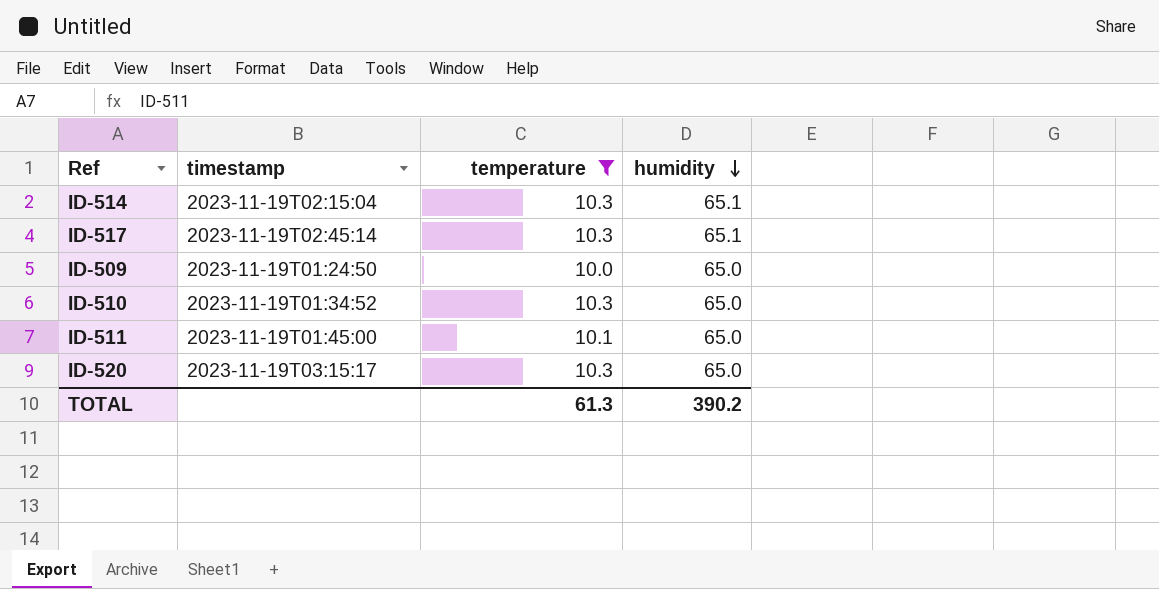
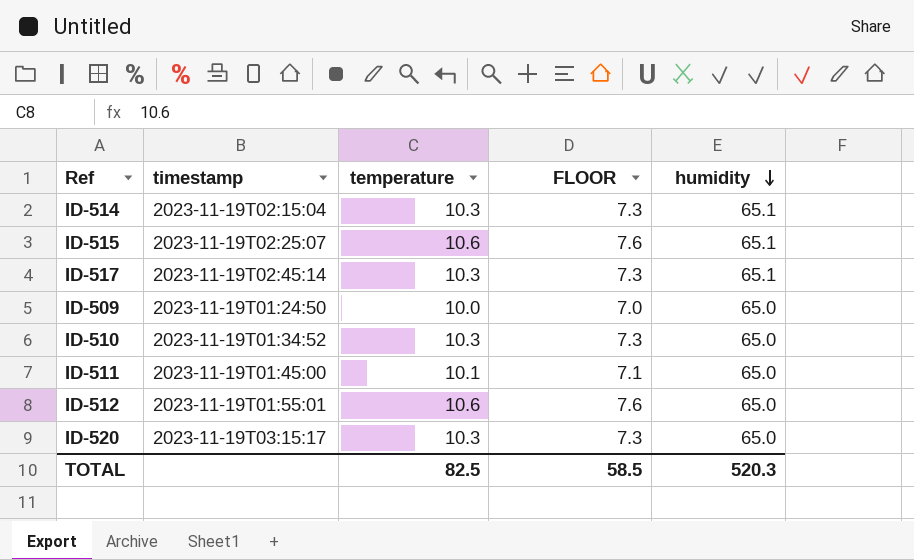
filter: temperature != 10.6 -> none
column FLOOR | formula: none -> [temperature] - 3
TOTAL | temperature: 61.3 -> 82.5
TOTAL | humidity: 390.2 -> 520.3

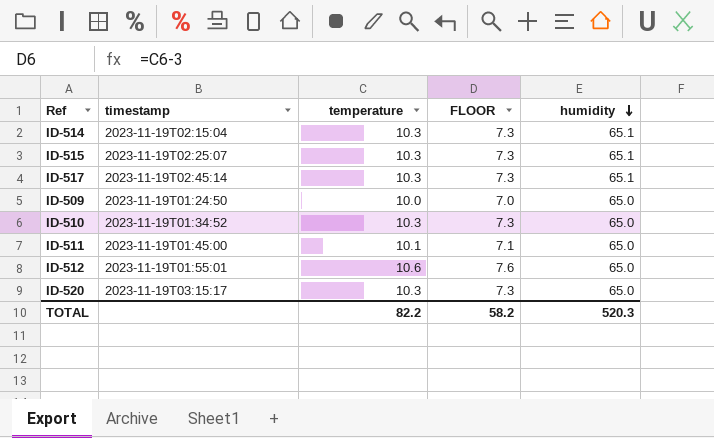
ID-515 | temperature: 10.6 -> 10.3
ID-515 | FLOOR: 7.6 -> 7.3
TOTAL | temperature: 82.5 -> 82.2
TOTAL | FLOOR: 58.5 -> 58.2

